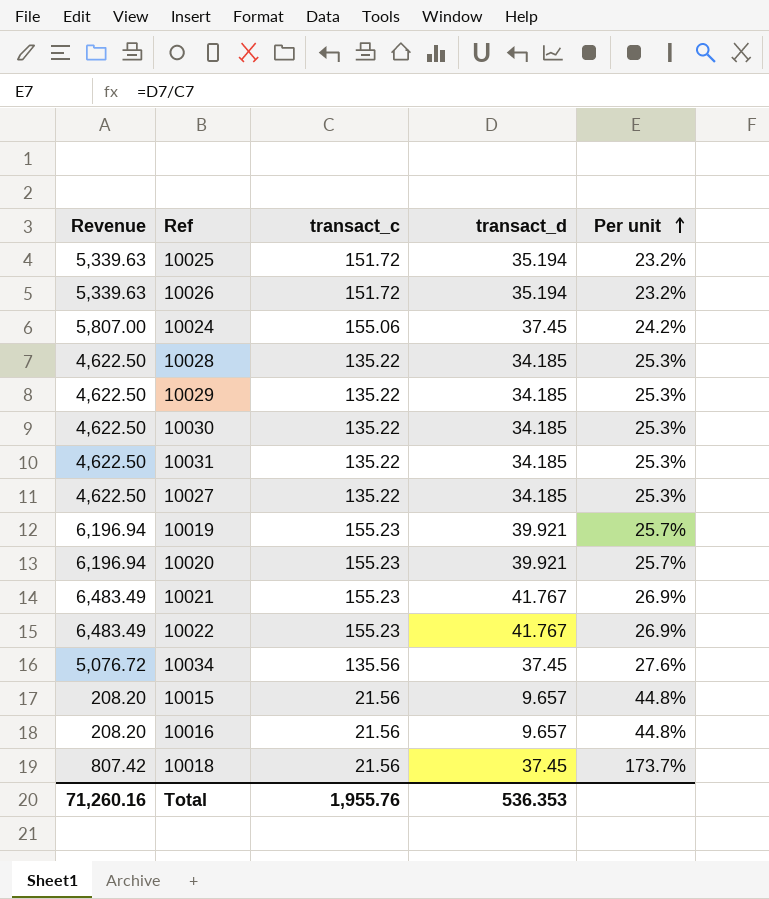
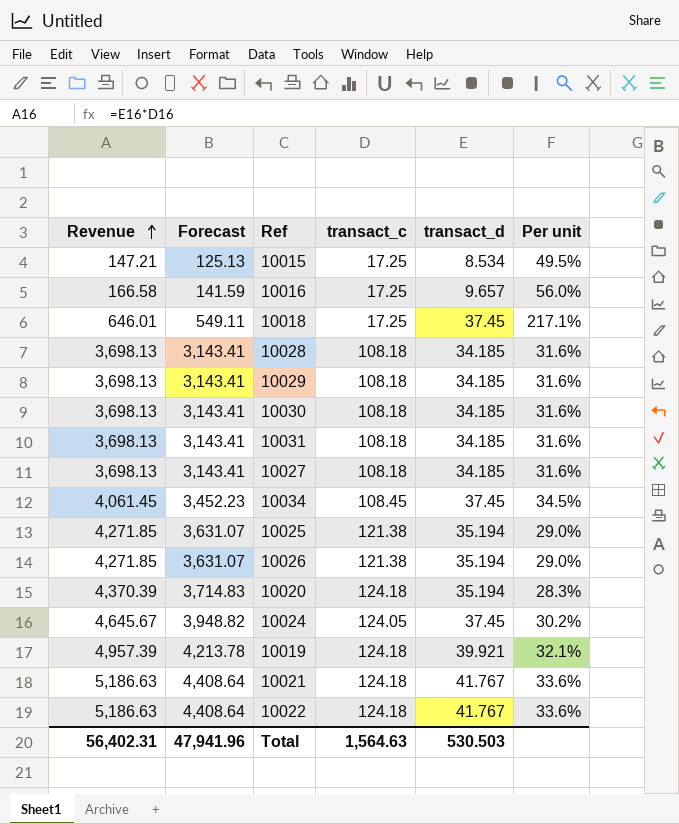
row order: Per unit ascending -> Revenue ascending
column Forecast | formula: none -> [Revenue] * 0.85
10015 | Revenue: 208.20 -> 147.21
10015 | transact_c: 21.56 -> 17.25
10015 | transact_d: 9.657 -> 8.534
10015 | Per unit: 44.8% -> 49.5%
10016 | Revenue: 208.20 -> 166.58
10016 | transact_c: 21.56 -> 17.25
10016 | Per unit: 44.8% -> 56.0%
10018 | Revenue: 807.42 -> 646.01
10018 | transact_c: 21.56 -> 17.25
10018 | Per unit: 173.7% -> 217.1%
10028 | Revenue: 4,622.50 -> 3,698.13
10028 | transact_c: 135.22 -> 108.18
10028 | Per unit: 25.3% -> 31.6%
10029 | Revenue: 4,622.50 -> 3,698.13
10029 | transact_c: 135.22 -> 108.18
10029 | Per unit: 25.3% -> 31.6%
10030 | Revenue: 4,622.50 -> 3,698.13
10030 | transact_c: 135.22 -> 108.18
10030 | Per unit: 25.3% -> 31.6%
10031 | Revenue: 4,622.50 -> 3,698.13
10031 | transact_c: 135.22 -> 108.18
10031 | Per unit: 25.3% -> 31.6%
10027 | Revenue: 4,622.50 -> 3,698.13
10027 | transact_c: 135.22 -> 108.18
10027 | Per unit: 25.3% -> 31.6%
10034 | Revenue: 5,076.72 -> 4,061.45
10034 | transact_c: 135.56 -> 108.45
10034 | Per unit: 27.6% -> 34.5%
10025 | Revenue: 5,339.63 -> 4,271.85
10025 | transact_c: 151.72 -> 121.38
10025 | Per unit: 23.2% -> 29.0%
10026 | Revenue: 5,339.63 -> 4,271.85
10026 | transact_c: 151.72 -> 121.38
10026 | Per unit: 23.2% -> 29.0%
10020 | Revenue: 6,196.94 -> 4,370.39
10020 | transact_c: 155.23 -> 124.18
10020 | transact_d: 39.921 -> 35.194
10020 | Per unit: 25.7% -> 28.3%
10024 | Revenue: 5,807.00 -> 4,645.67
10024 | transact_c: 155.06 -> 124.05
10024 | Per unit: 24.2% -> 30.2%
10019 | Revenue: 6,196.94 -> 4,957.39
10019 | transact_c: 155.23 -> 124.18
10019 | Per unit: 25.7% -> 32.1%
10021 | Revenue: 6,483.49 -> 5,186.63
10021 | transact_c: 155.23 -> 124.18
10021 | Per unit: 26.9% -> 33.6%
10022 | Revenue: 6,483.49 -> 5,186.63
10022 | transact_c: 155.23 -> 124.18
10022 | Per unit: 26.9% -> 33.6%
Total | Revenue: 71,260.16 -> 56,402.31
Total | transact_c: 1,955.76 -> 1,564.63
Total | transact_d: 536.353 -> 530.503

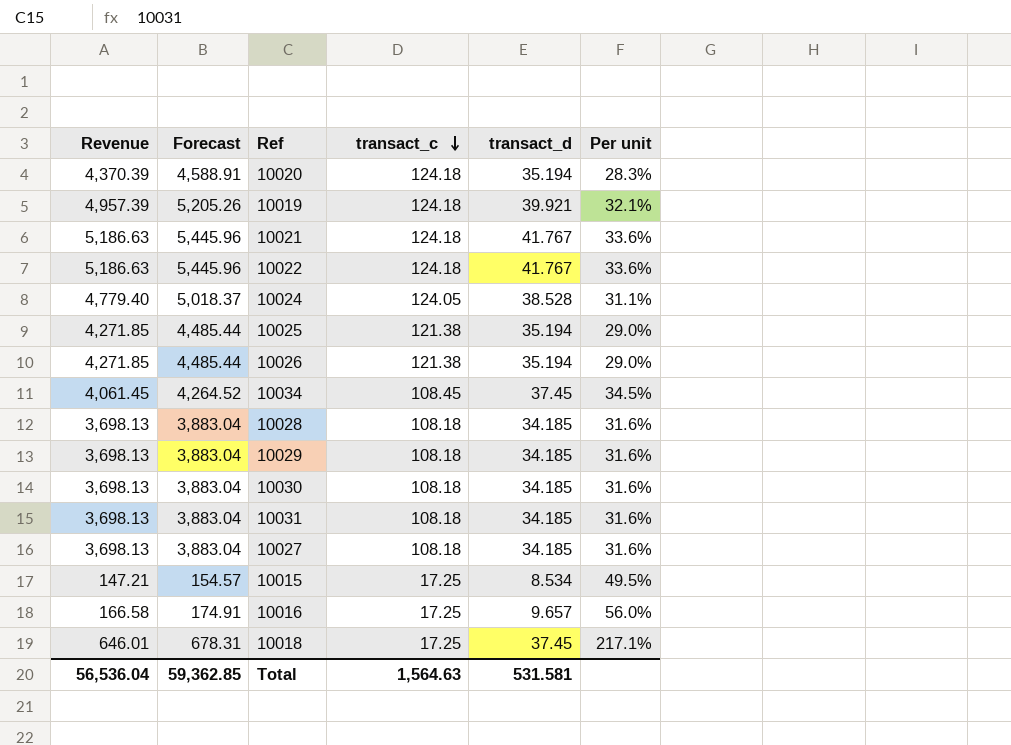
row order: Revenue ascending -> transact_c descending
column Forecast | formula: [Revenue] * 0.85 -> [Revenue] * 1.05
10024 | Revenue: 4,645.67 -> 4,779.40
10024 | transact_d: 37.45 -> 38.528
10024 | Per unit: 30.2% -> 31.1%
Total | Revenue: 56,402.31 -> 56,536.04
Total | Forecast: 47,941.96 -> 59,362.85
Total | transact_d: 530.503 -> 531.581

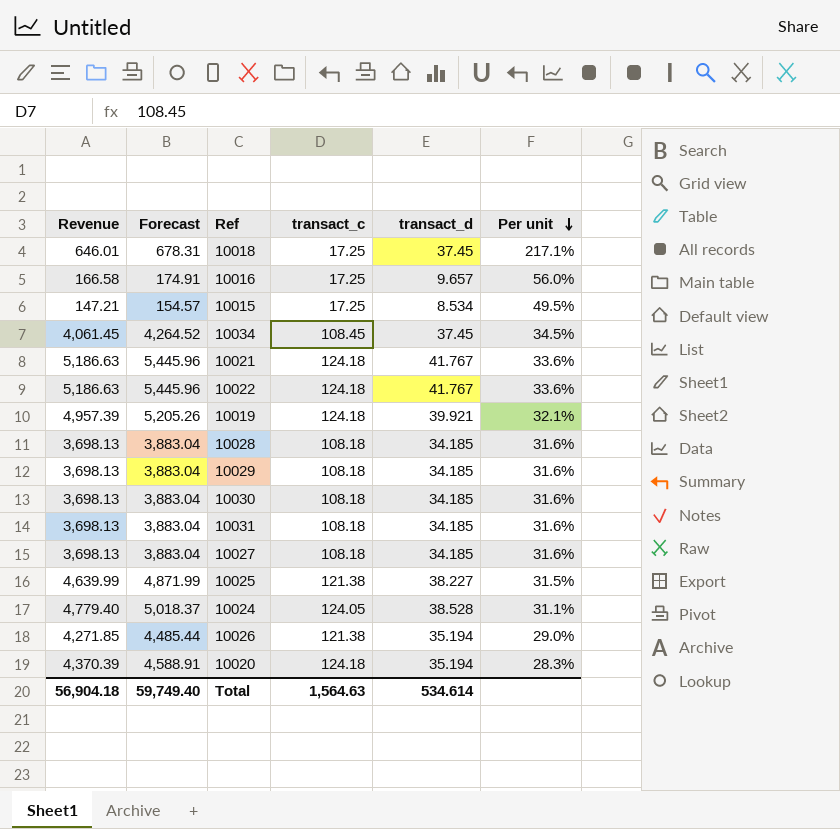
row order: transact_c descending -> Per unit descending
10025 | Revenue: 4,271.85 -> 4,639.99
10025 | Forecast: 4,485.44 -> 4,871.99
10025 | transact_d: 35.194 -> 38.227
10025 | Per unit: 29.0% -> 31.5%
Total | Revenue: 56,536.04 -> 56,904.18
Total | Forecast: 59,362.85 -> 59,749.40
Total | transact_d: 531.581 -> 534.614

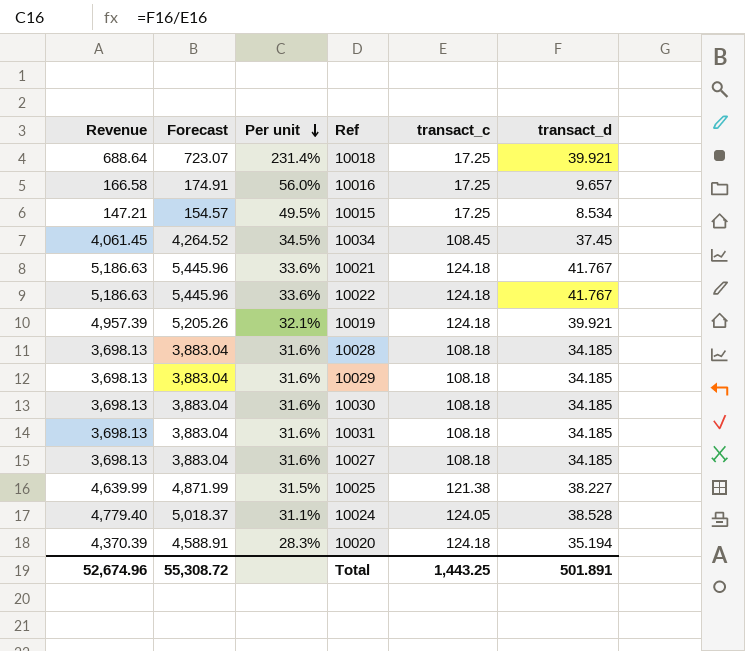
column Per unit | position: 6 -> 3
row 10026: 4,271.85 | 4,485.44 | 121.38 | 35.194 | 29.0% -> none
10018 | Revenue: 646.01 -> 688.64
10018 | Forecast: 678.31 -> 723.07
10018 | Per unit: 217.1% -> 231.4%
10018 | transact_d: 37.45 -> 39.921
Total | Revenue: 56,904.18 -> 52,674.96
Total | Forecast: 59,749.40 -> 55,308.72
Total | transact_c: 1,564.63 -> 1,443.25
Total | transact_d: 534.614 -> 501.891

